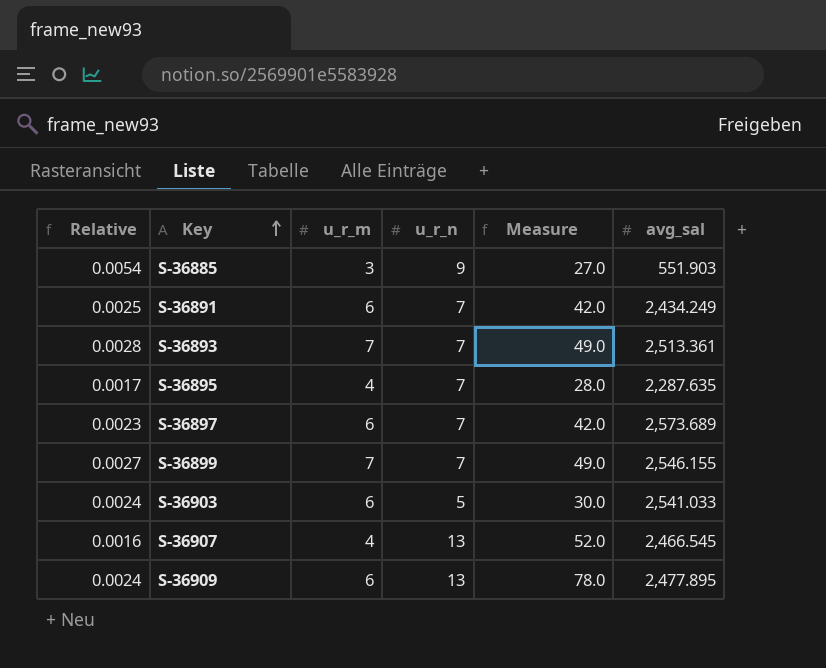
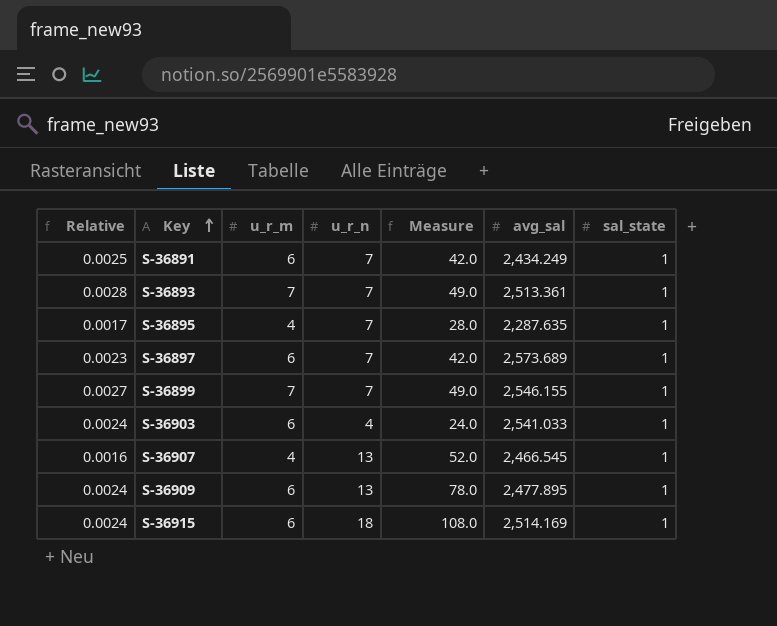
column sal_state | position: none -> 7
row S-36885: 0.0054 | 3 | 9 | 27.0 | 551.903 -> none
S-36903 | u_r_n: 5 -> 4
S-36903 | Measure: 30.0 -> 24.0
row S-36915: none -> 0.0024 | 6 | 18 | 108.0 | 2,514.169 | 1

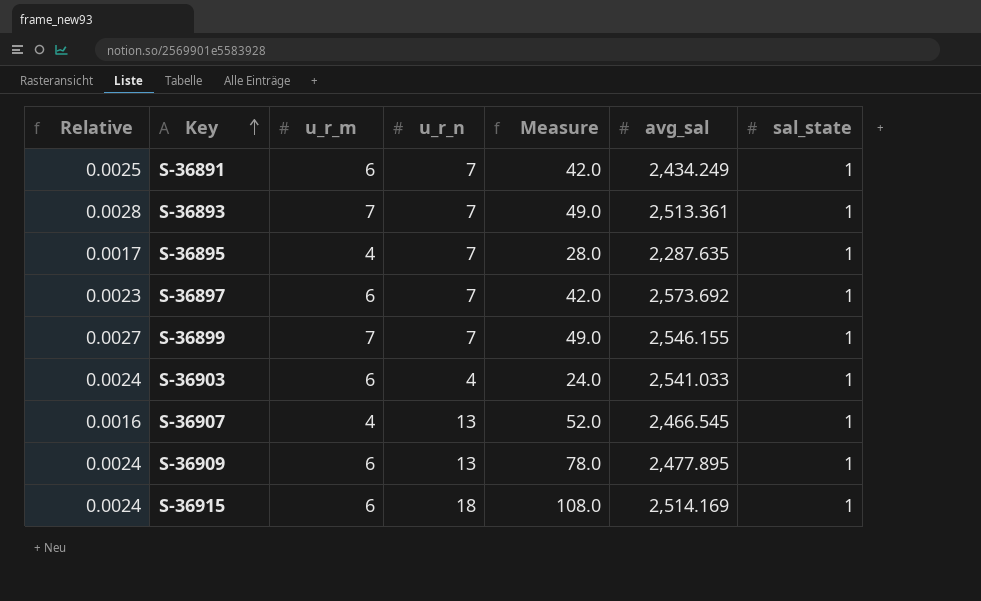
S-36897 | avg_sal: 2,573.689 -> 2,573.692

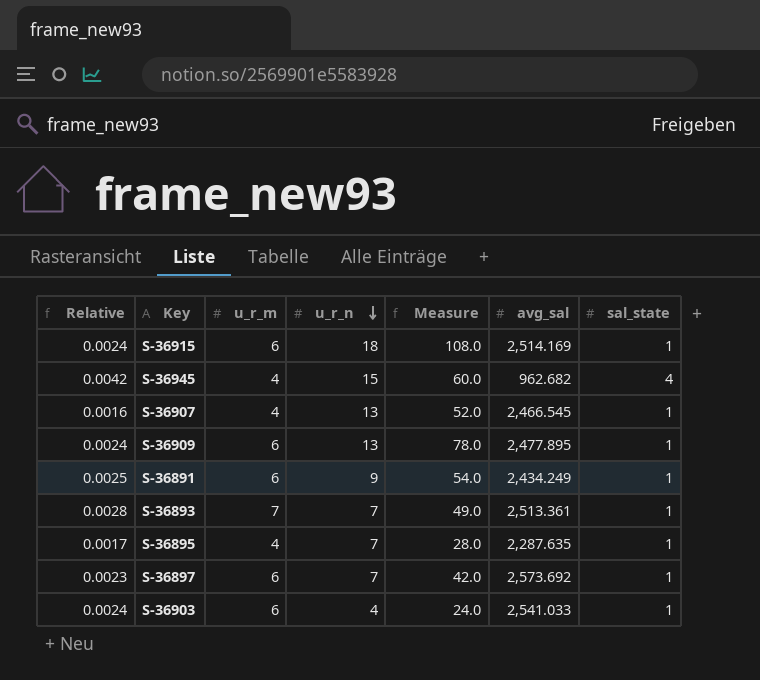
row order: Key ascending -> u_r_n descending
row S-36899: 0.0027 | 7 | 7 | 49.0 | 2,546.155 | 1 -> none
row S-36945: none -> 0.0042 | 4 | 15 | 60.0 | 962.682 | 4
S-36891 | u_r_n: 7 -> 9
S-36891 | Measure: 42.0 -> 54.0

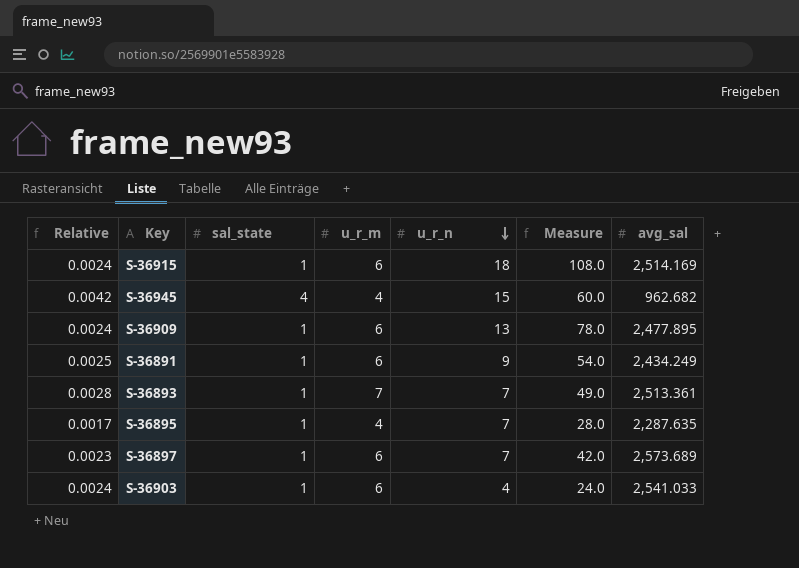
column sal_state | position: 7 -> 3
row S-36907: 0.0016 | 4 | 13 | 52.0 | 2,466.545 | 1 -> none
S-36897 | avg_sal: 2,573.692 -> 2,573.689

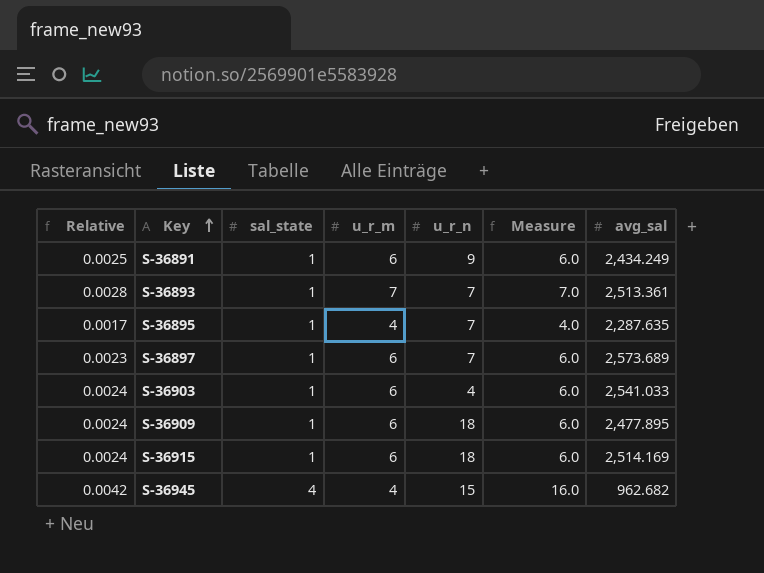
row order: u_r_n descending -> Key ascending
column Measure | formula: [u_r_m] * [u_r_n] -> [sal_state] * [u_r_m]
S-36909 | u_r_n: 13 -> 18

